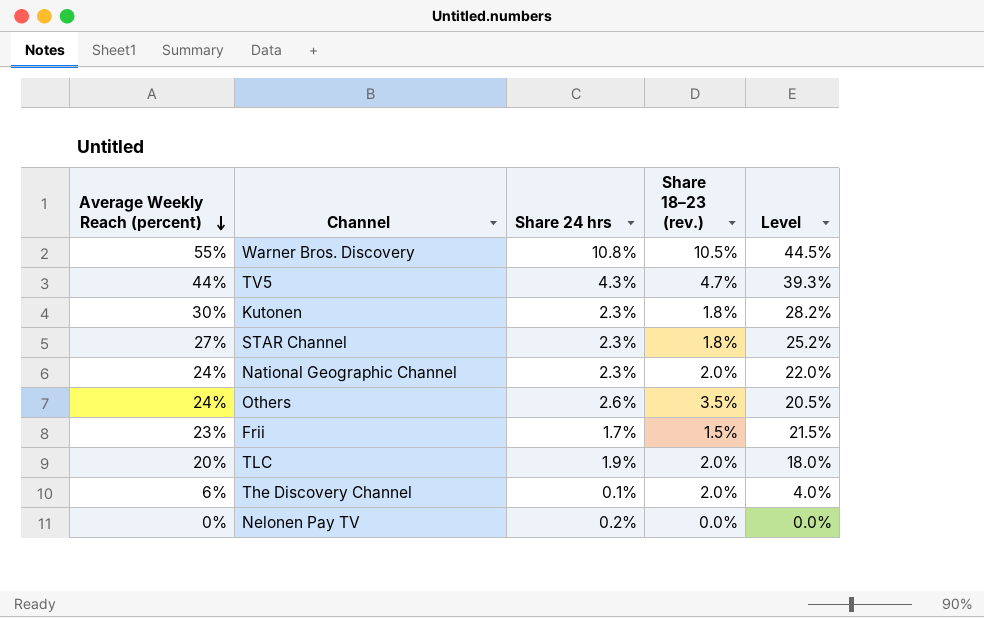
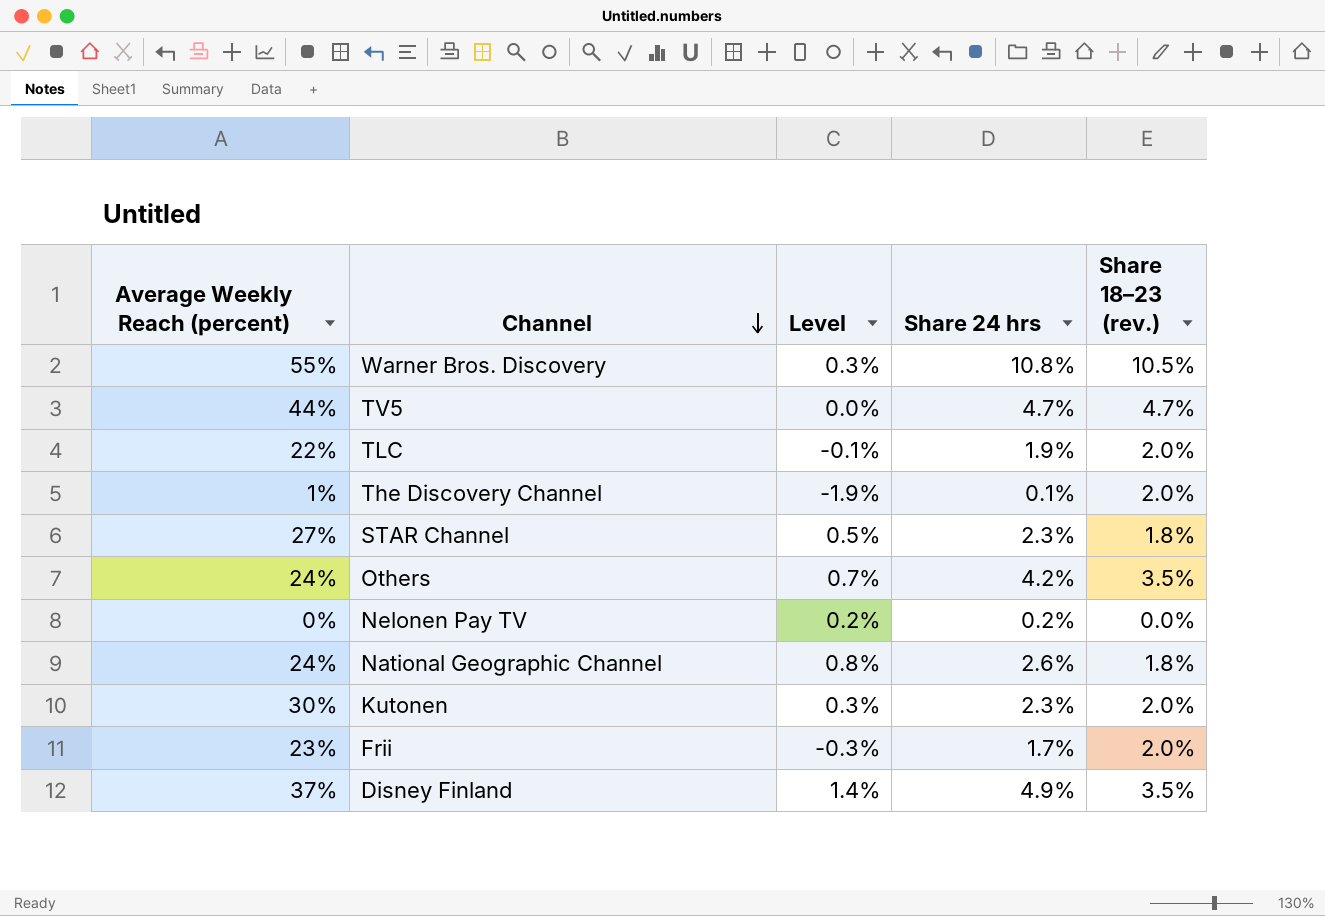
row order: Average Weekly Reach (percent) descending -> Channel descending
column Level | formula: [Average Weekly Reach (percent)] - [Share 18–23 (rev.)] -> [Share 24 hrs] - [Share 18–23 (rev.)]
column Level | position: 5 -> 3
TV5 | Share 24 hrs: 4.3% -> 4.7%
TLC | Average Weekly Reach (percent): 20% -> 22%
The Discovery Channel | Average Weekly Reach (percent): 6% -> 1%
Others | Share 24 hrs: 2.6% -> 4.2%
National Geographic Channel | Share 24 hrs: 2.3% -> 2.6%
National Geographic Channel | Share 18–23 (rev.): 2.0% -> 1.8%
Kutonen | Share 18–23 (rev.): 1.8% -> 2.0%
Frii | Share 18–23 (rev.): 1.5% -> 2.0%
row Disney Finland: none -> 37% | 1.4% | 4.9% | 3.5%

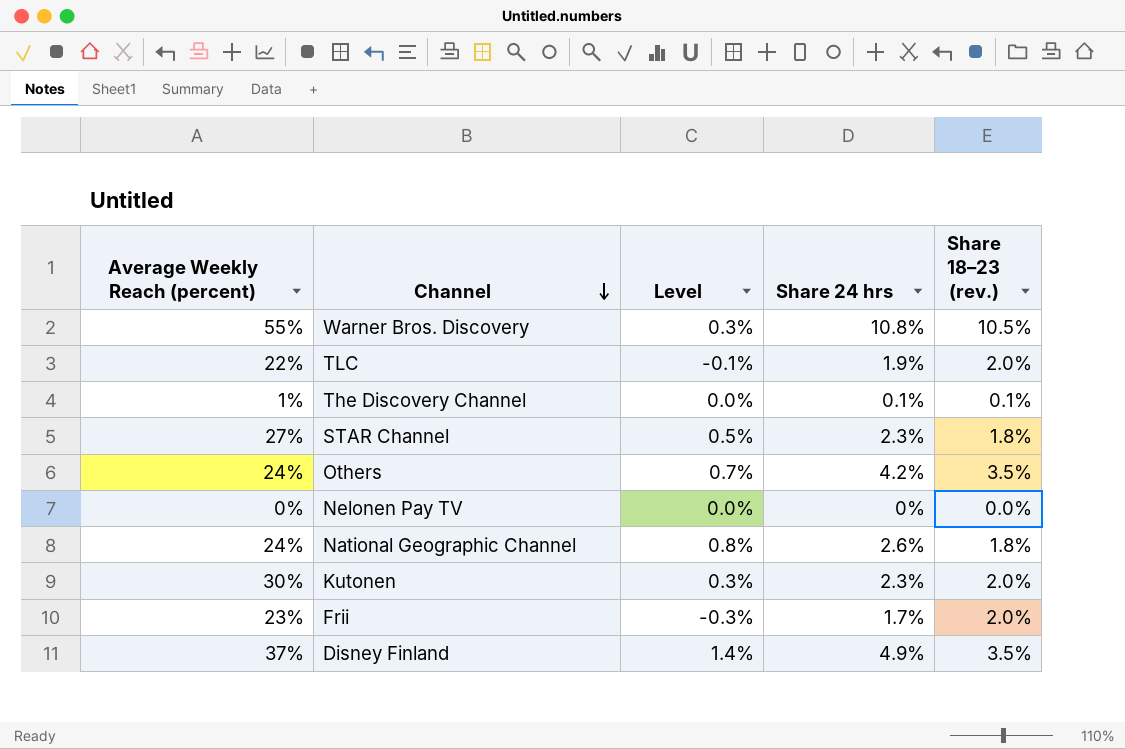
row TV5: 44% | 0.0% | 4.7% | 4.7% -> none
The Discovery Channel | Level: -1.9% -> 0.0%
The Discovery Channel | Share 18–23 (rev.): 2.0% -> 0.1%
Nelonen Pay TV | Level: 0.2% -> 0.0%
Nelonen Pay TV | Share 24 hrs: 0.2% -> 0%

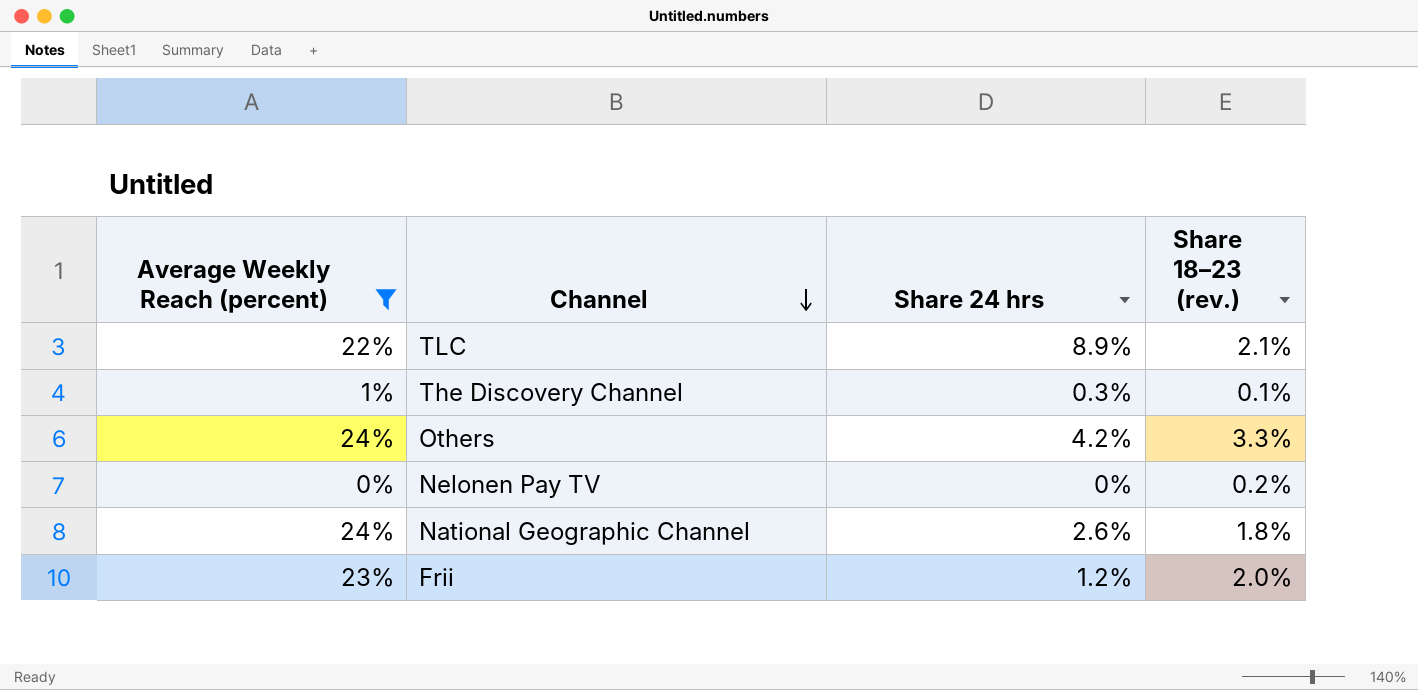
filter: none -> Average Weekly Reach (percent) <= 24%
column Level | formula: [Share 24 hrs] - [Share 18–23 (rev.)] -> none
TLC | Share 24 hrs: 1.9% -> 8.9%
TLC | Share 18–23 (rev.): 2.0% -> 2.1%
The Discovery Channel | Share 24 hrs: 0.1% -> 0.3%
Others | Share 18–23 (rev.): 3.5% -> 3.3%
Nelonen Pay TV | Share 18–23 (rev.): 0.0% -> 0.2%
Frii | Share 24 hrs: 1.7% -> 1.2%

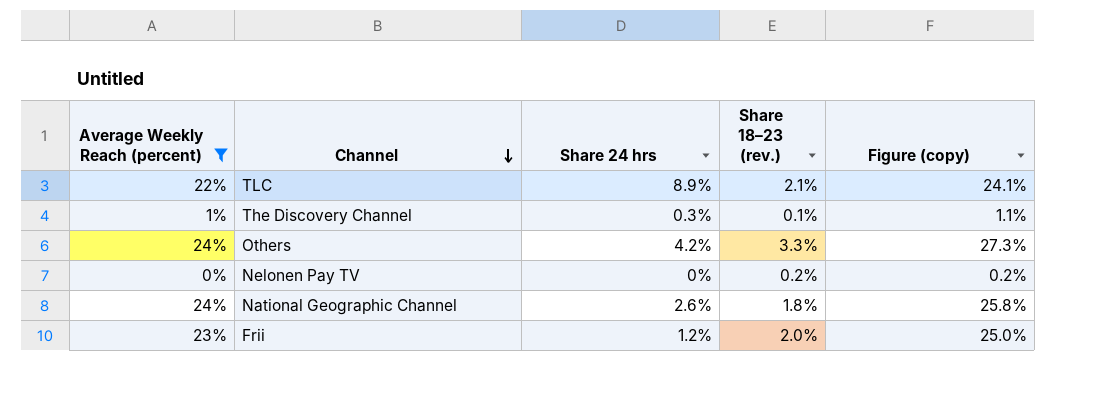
column Figure (copy) | formula: none -> [Average Weekly Reach (percent)] + [Share 18–23 (rev.)]

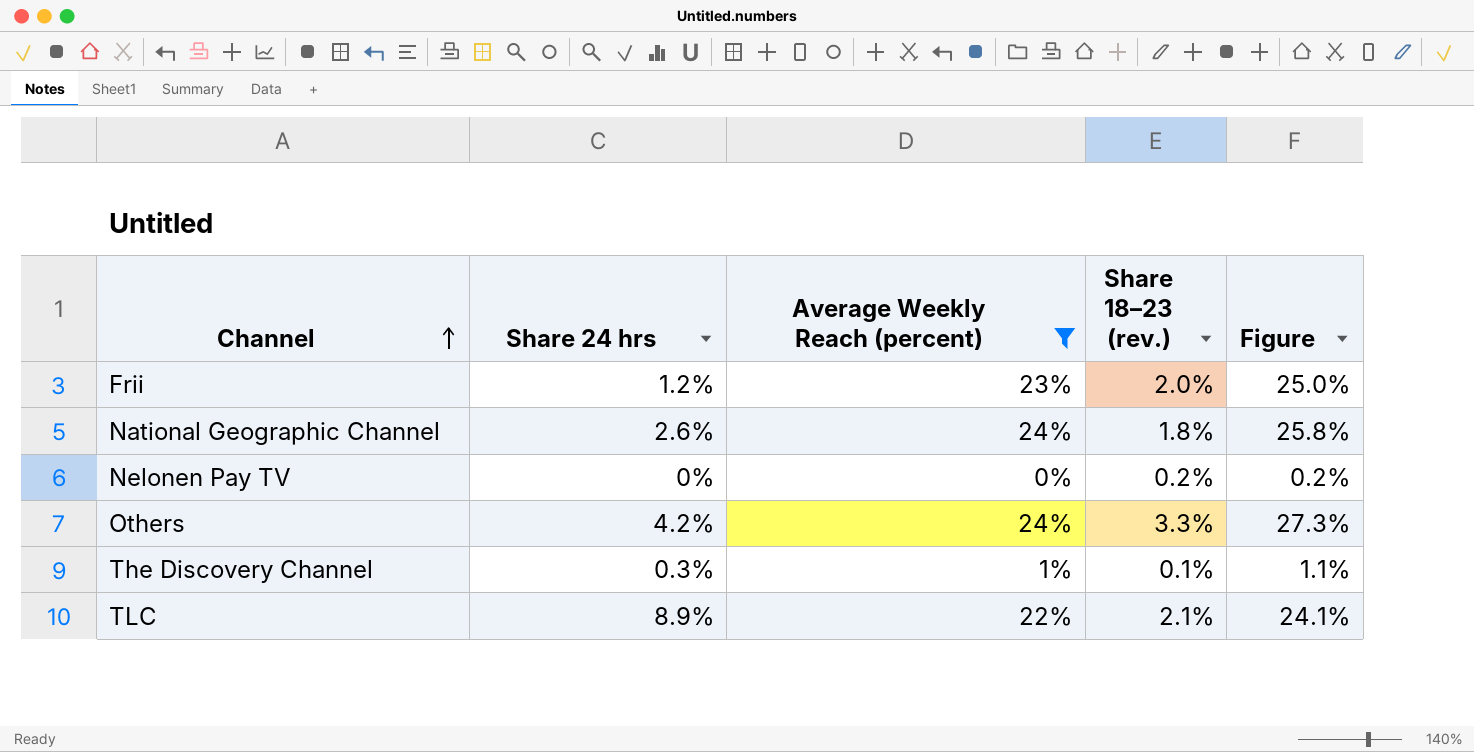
row order: Channel descending -> Channel ascending
column Average Weekly Reach (percent) | position: 1 -> 3
column name: Figure (copy) -> Figure

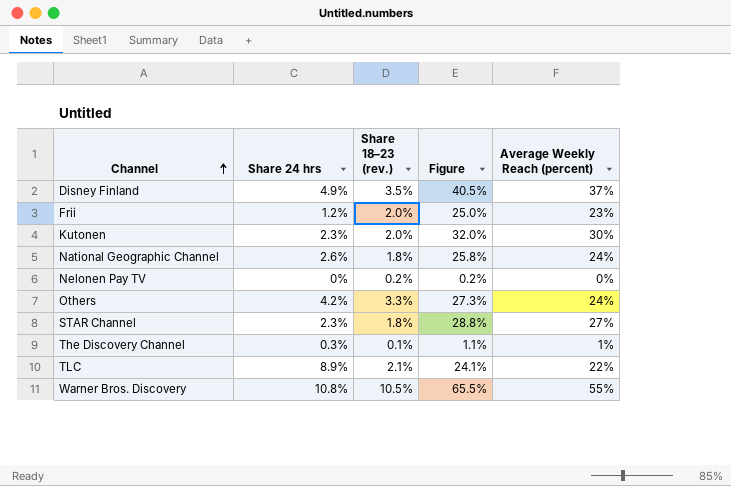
filter: Average Weekly Reach (percent) <= 24% -> none
column Average Weekly Reach (percent) | position: 3 -> 5

